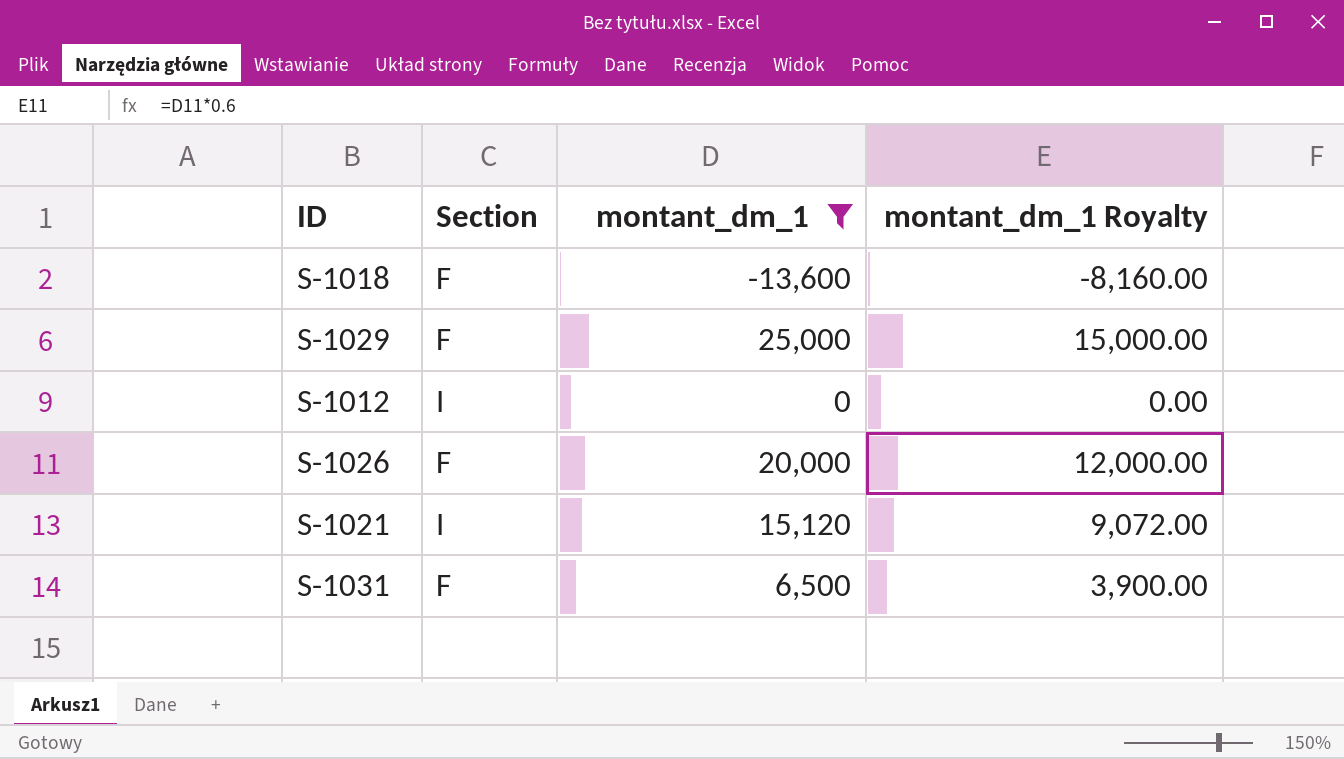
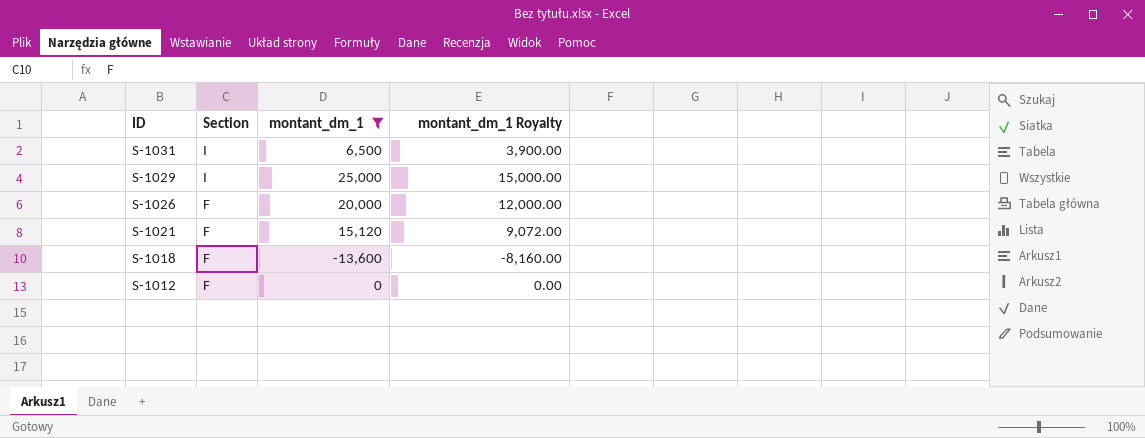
row order: none -> ID descending
S-1031 | Section: F -> I
S-1029 | Section: F -> I
S-1021 | Section: I -> F
S-1012 | Section: I -> F

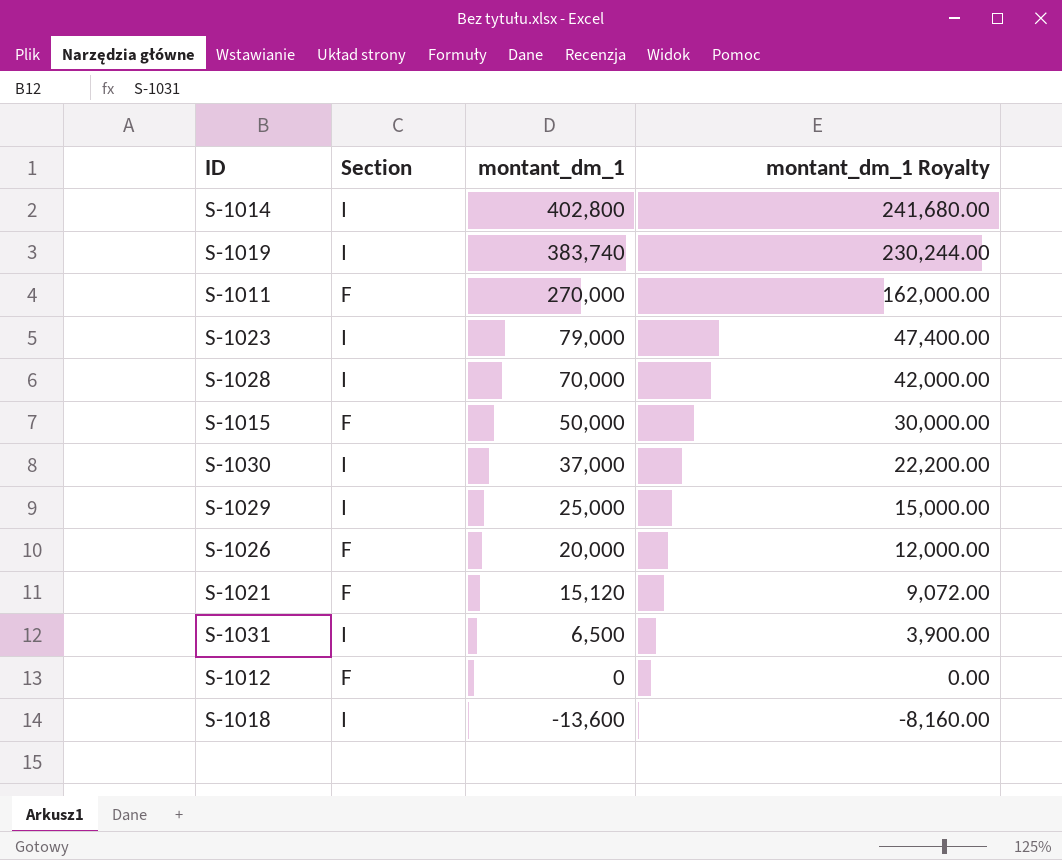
filter: montant_dm_1 <= 25,000 -> none
row order: ID descending -> montant_dm_1 descending
S-1018 | Section: F -> I

